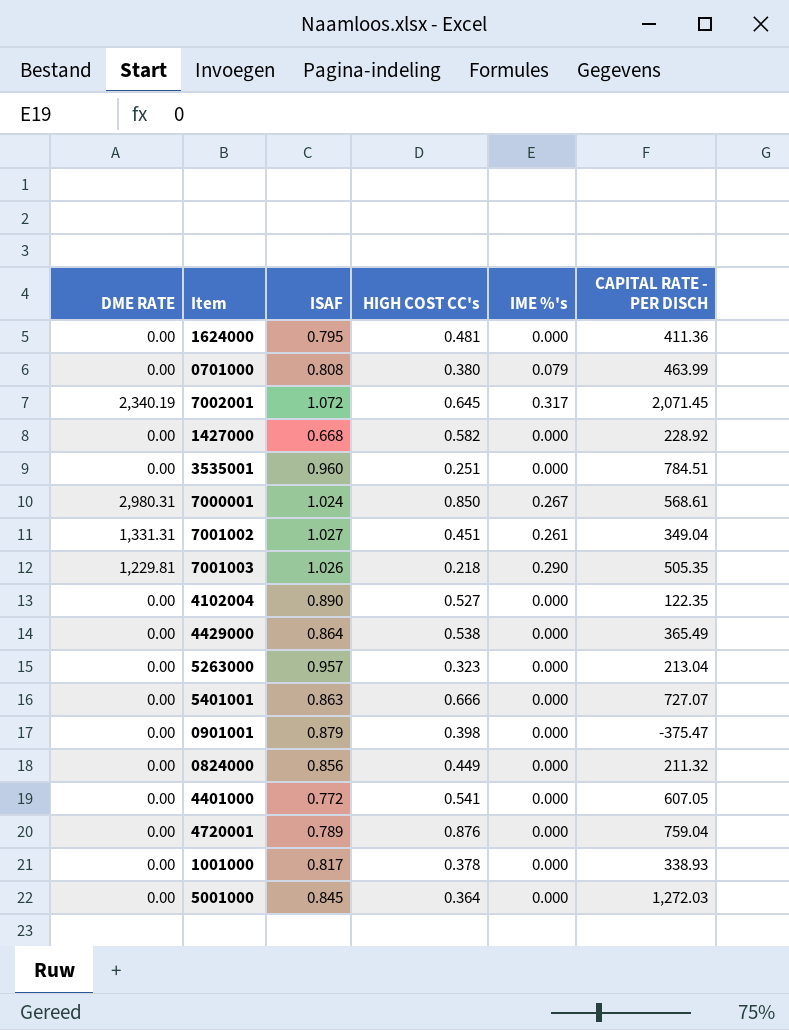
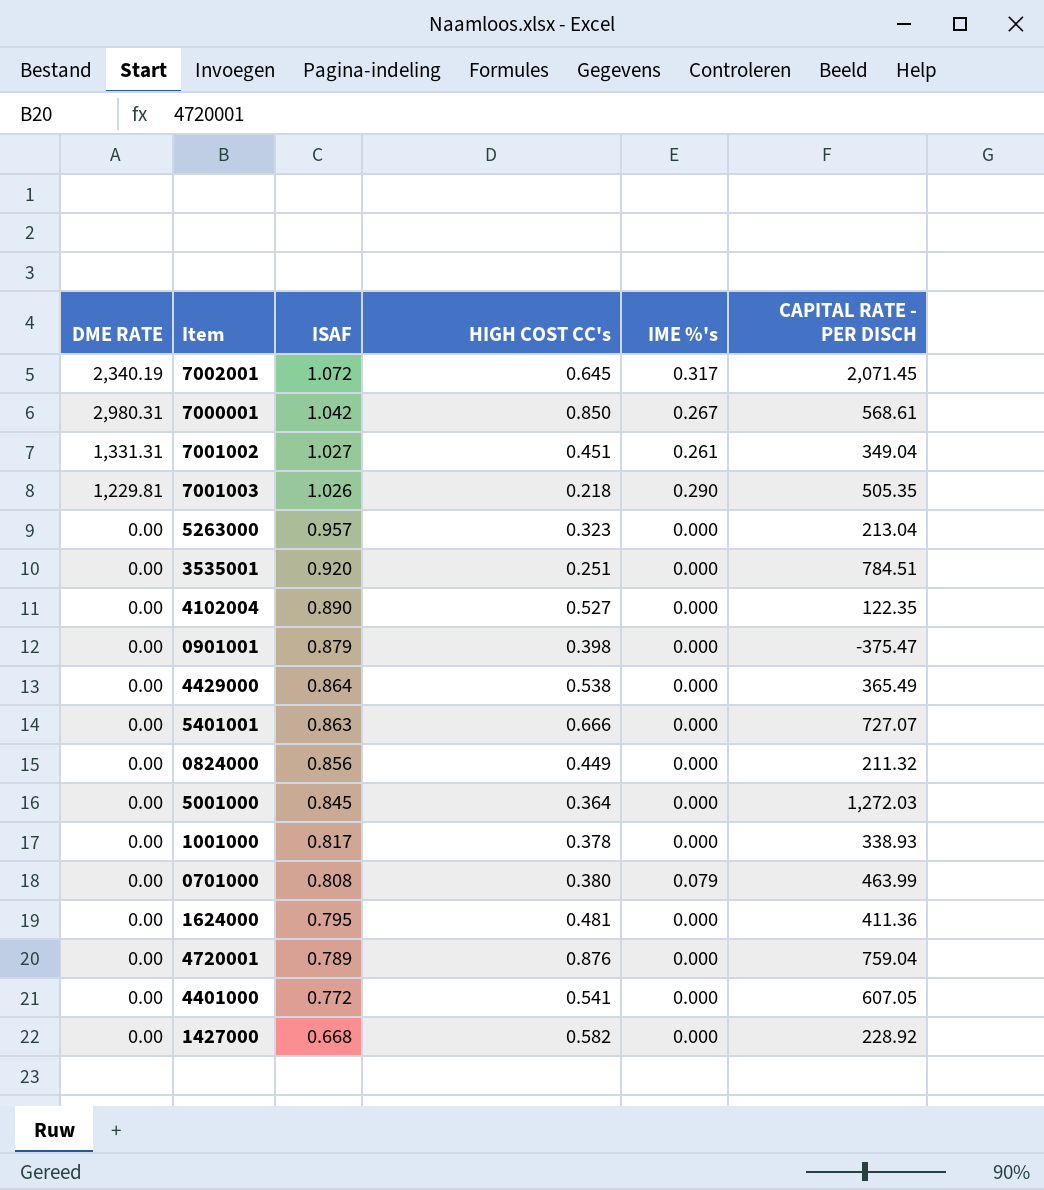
row order: none -> ISAF descending
7000001 | ISAF: 1.024 -> 1.042
3535001 | ISAF: 0.960 -> 0.920

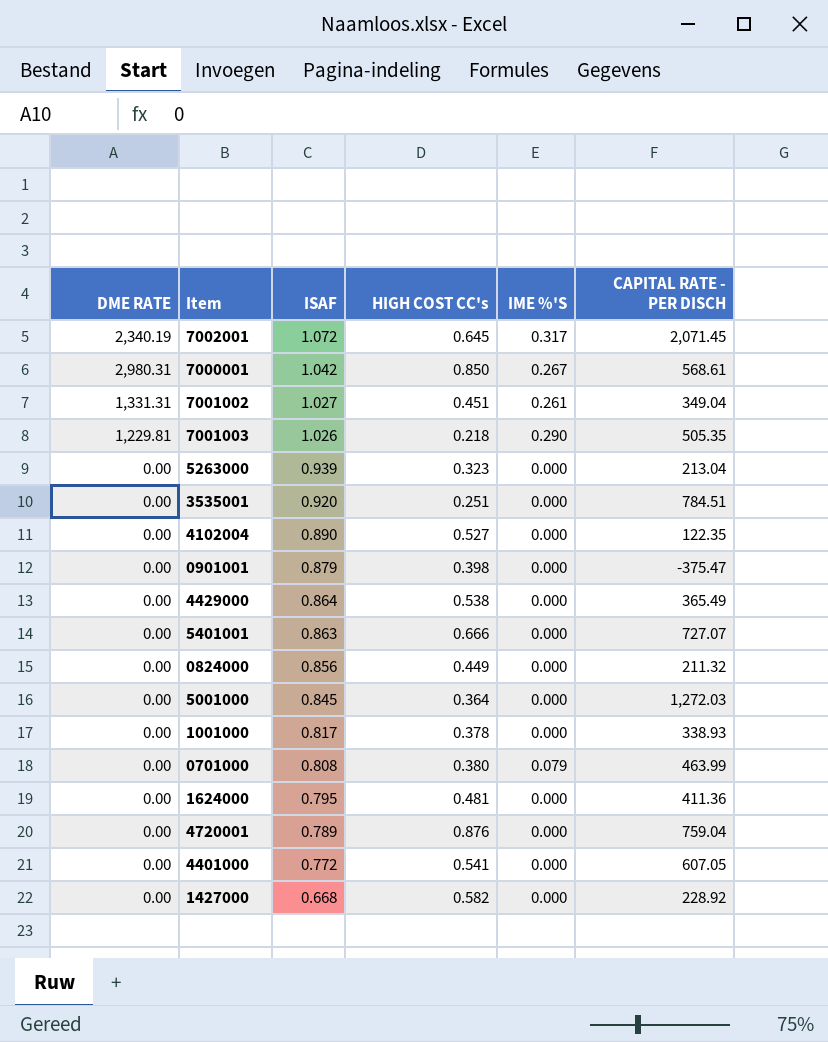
column name: IME %'s -> IME %'S
5263000 | ISAF: 0.957 -> 0.939

